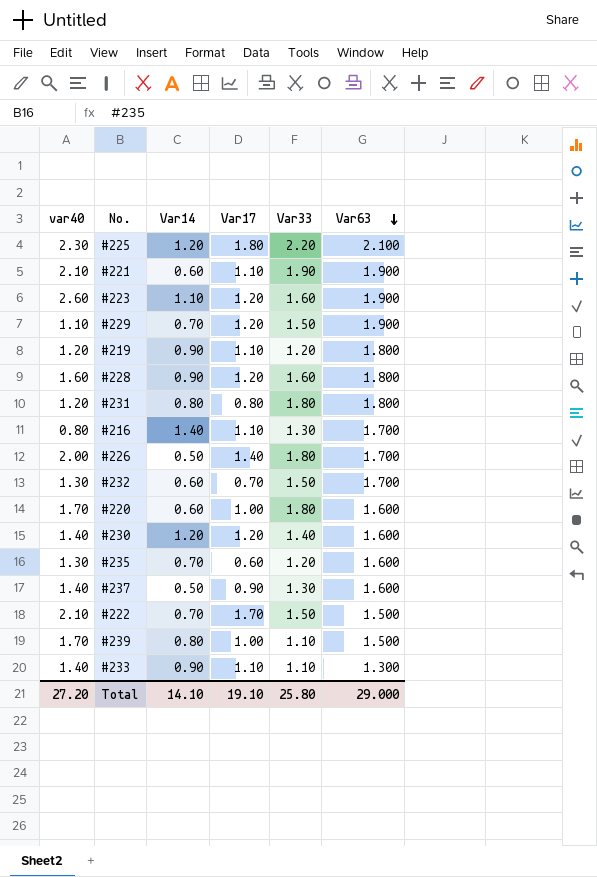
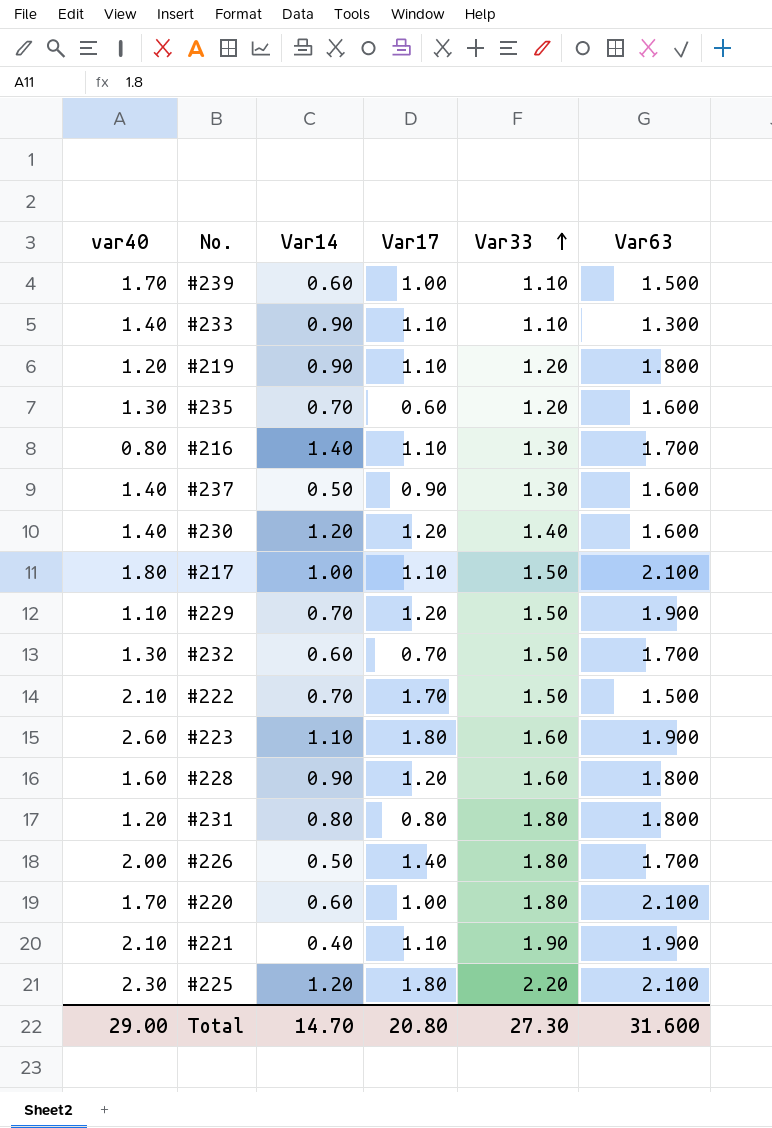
row order: Var63 descending -> Var33 ascending
#239 | Var14: 0.80 -> 0.60
row #217: none -> 1.80 | 1.00 | 1.10 | 1.50 | 2.100
#223 | Var17: 1.20 -> 1.80
#220 | Var63: 1.600 -> 2.100
#221 | Var14: 0.60 -> 0.40
Total | var40: 27.20 -> 29.00
Total | Var14: 14.10 -> 14.70
Total | Var17: 19.10 -> 20.80
Total | Var33: 25.80 -> 27.30
Total | Var63: 29.000 -> 31.600

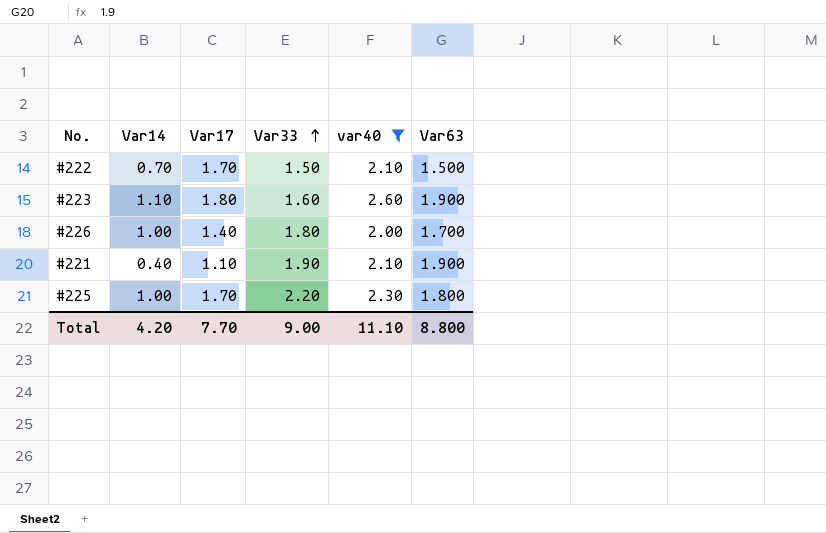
filter: none -> var40 >= 2.00
column var40 | position: 1 -> 5
#226 | Var14: 0.50 -> 1.00
#225 | Var14: 1.20 -> 1.00
#225 | Var17: 1.80 -> 1.70
#225 | Var63: 2.100 -> 1.800
Total | Var14: 14.70 -> 4.20
Total | Var17: 20.80 -> 7.70
Total | Var33: 27.30 -> 9.00
Total | var40: 29.00 -> 11.10
Total | Var63: 31.600 -> 8.800

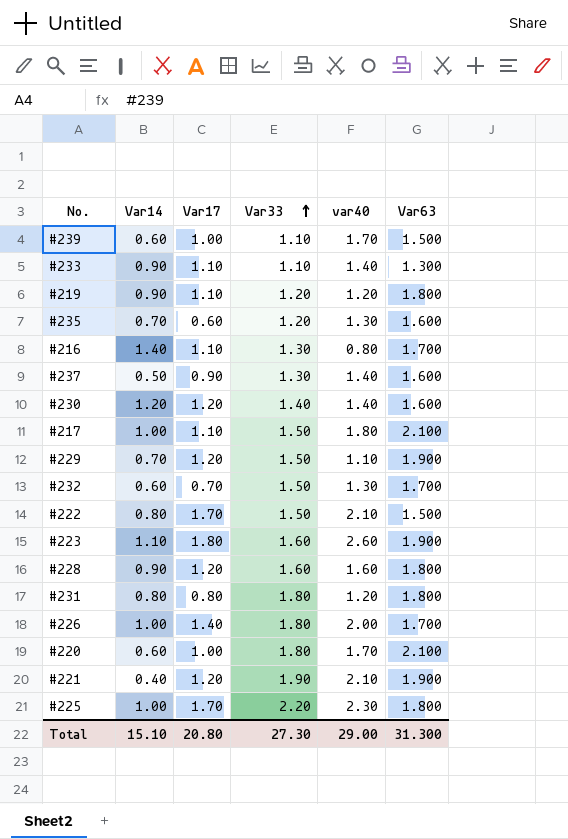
filter: var40 >= 2.00 -> none
#222 | Var14: 0.70 -> 0.80
#221 | Var17: 1.10 -> 1.20
Total | Var14: 4.20 -> 15.10
Total | Var17: 7.70 -> 20.80
Total | Var33: 9.00 -> 27.30
Total | var40: 11.10 -> 29.00
Total | Var63: 8.800 -> 31.300

